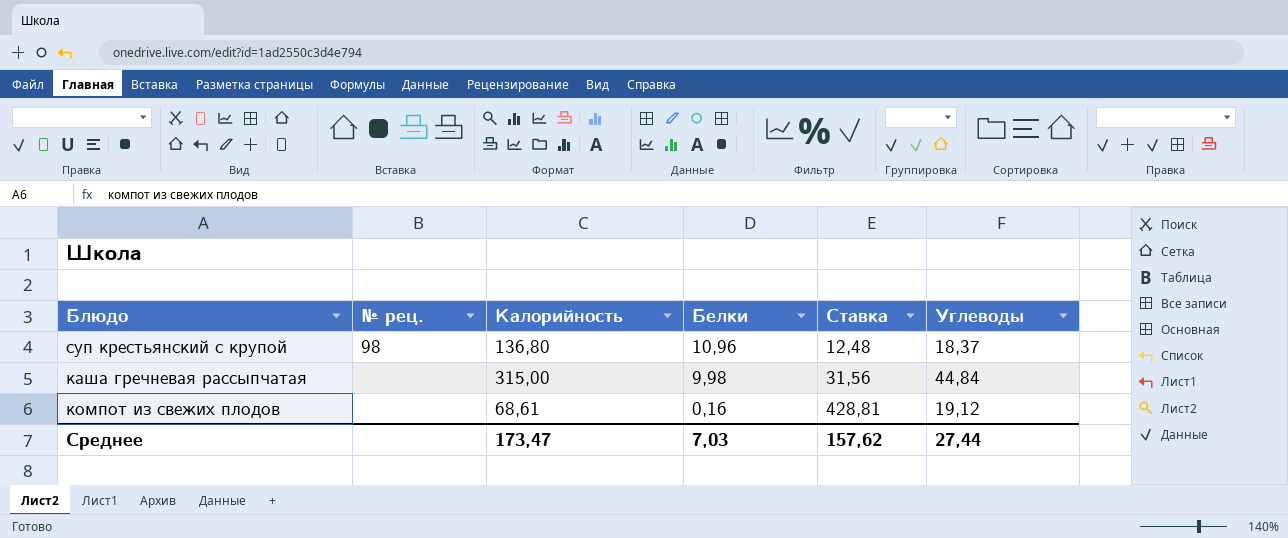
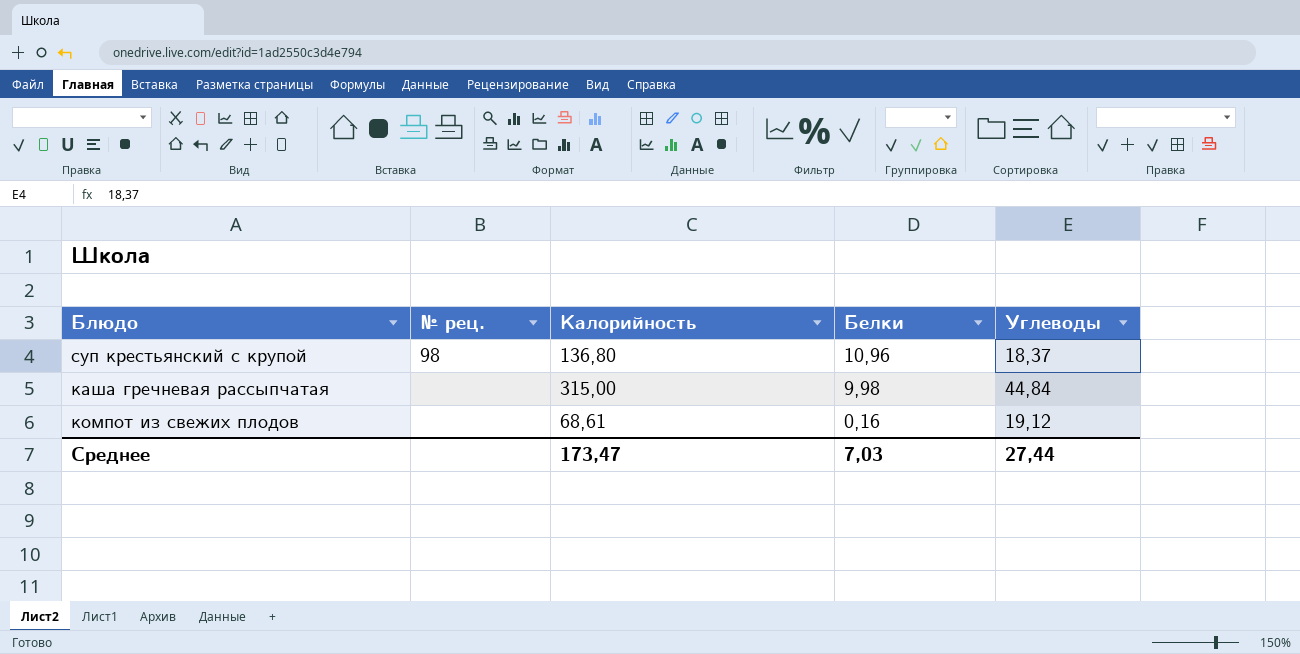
column Ставка | formula: [Калорийность] / [Белки] -> none

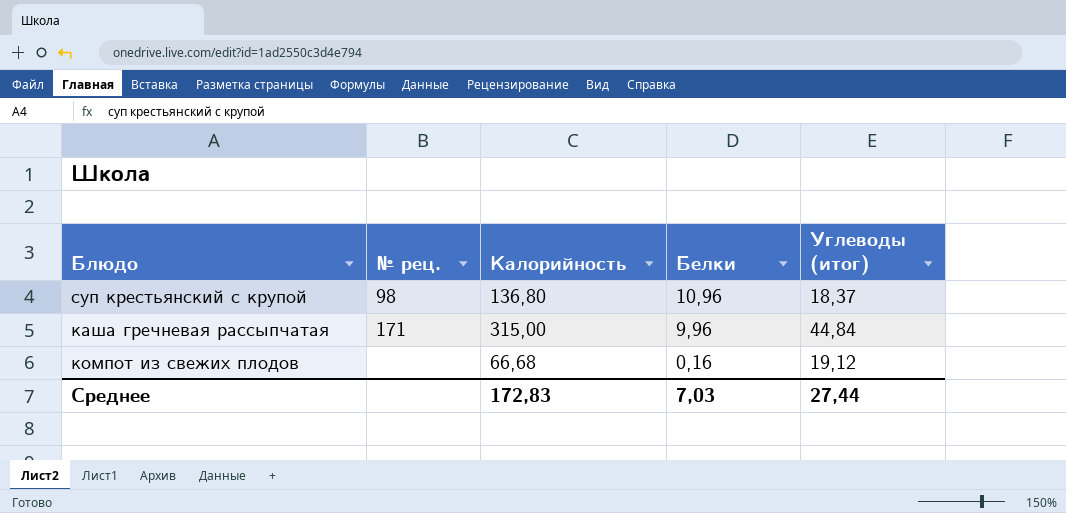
column name: Углеводы -> Углеводы (итог)
каша гречневая рассыпчатая | № рец.: none -> 171
каша гречневая рассыпчатая | Белки: 9,98 -> 9,96
компот из свежих плодов | Калорийность: 68,61 -> 66,68
Среднее | Калорийность: 173,47 -> 172,83

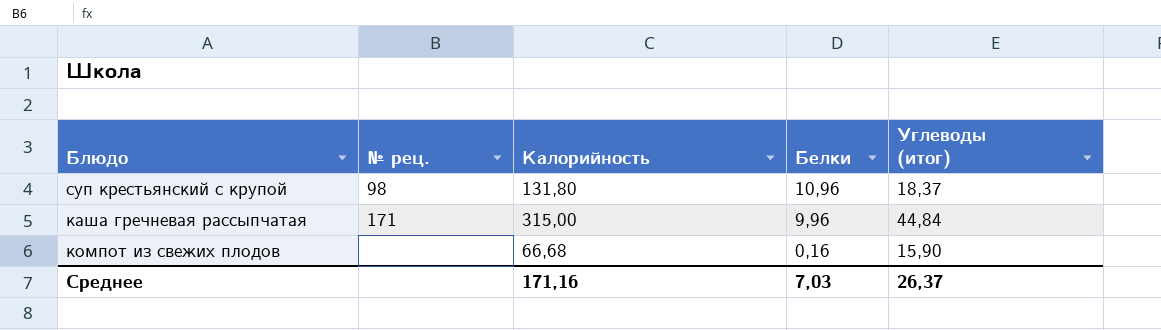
суп крестьянский с крупой | Калорийность: 136,80 -> 131,80
компот из свежих плодов | Углеводы (итог): 19,12 -> 15,90
Среднее | Калорийность: 172,83 -> 171,16
Среднее | Углеводы (итог): 27,44 -> 26,37

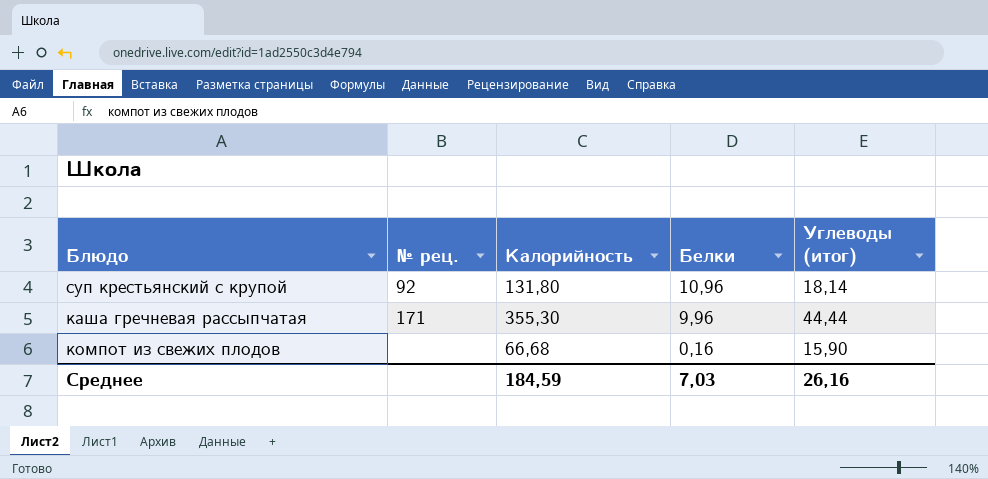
суп крестьянский с крупой | № рец.: 98 -> 92
суп крестьянский с крупой | Углеводы (итог): 18,37 -> 18,14
каша гречневая рассыпчатая | Калорийность: 315,00 -> 355,30
каша гречневая рассыпчатая | Углеводы (итог): 44,84 -> 44,44
Среднее | Калорийность: 171,16 -> 184,59
Среднее | Углеводы (итог): 26,37 -> 26,16

